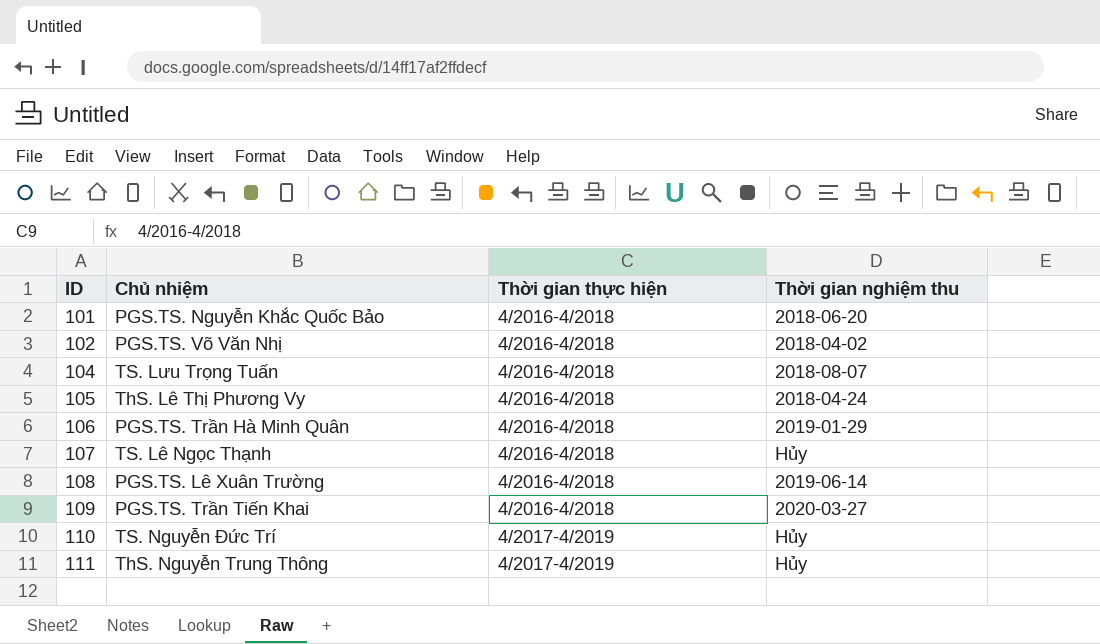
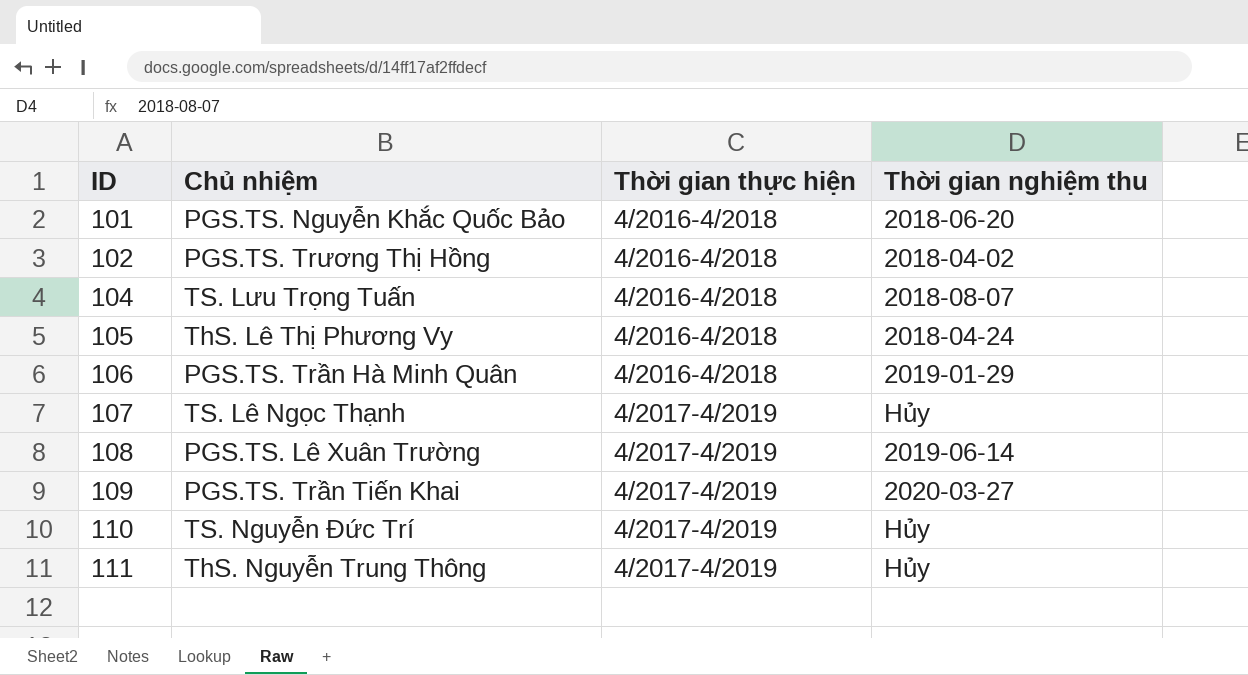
102 | Chủ nhiệm: PGS.TS. Võ Văn Nhị -> PGS.TS. Trương Thị Hồng
107 | Thời gian thực hiện: 4/2016-4/2018 -> 4/2017-4/2019
108 | Thời gian thực hiện: 4/2016-4/2018 -> 4/2017-4/2019
109 | Thời gian thực hiện: 4/2016-4/2018 -> 4/2017-4/2019

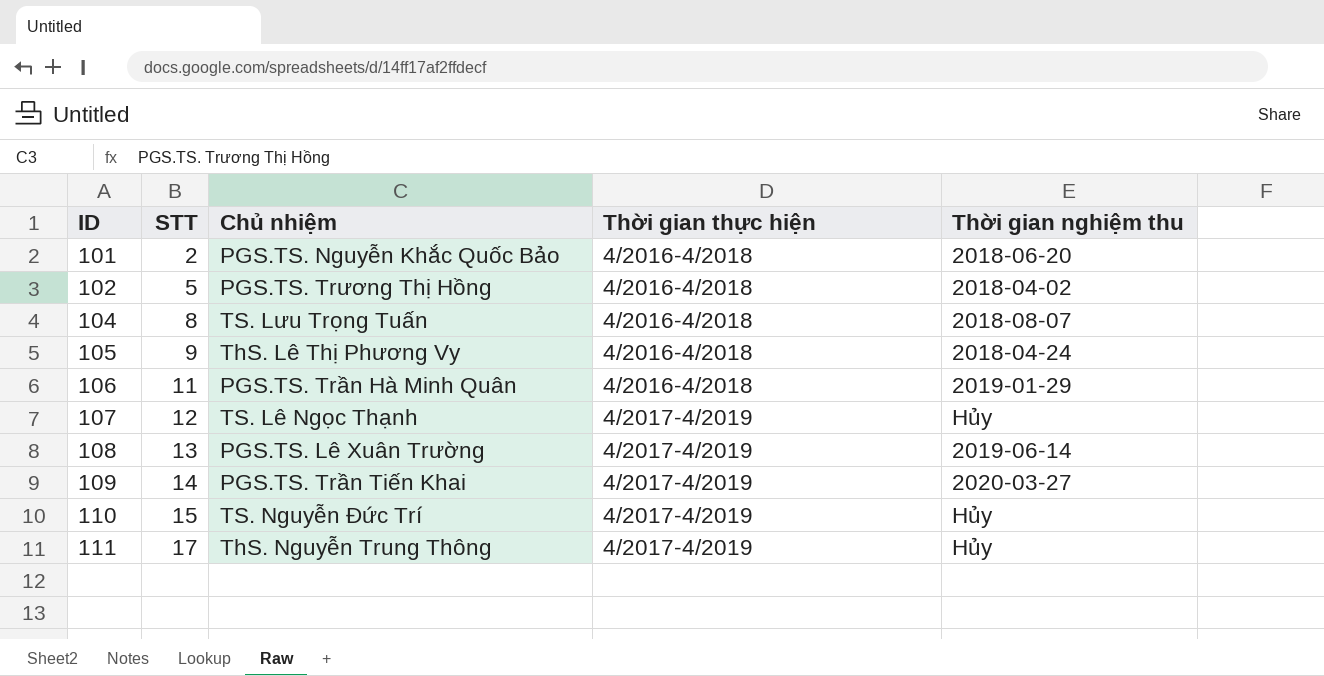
column STT | position: none -> 2

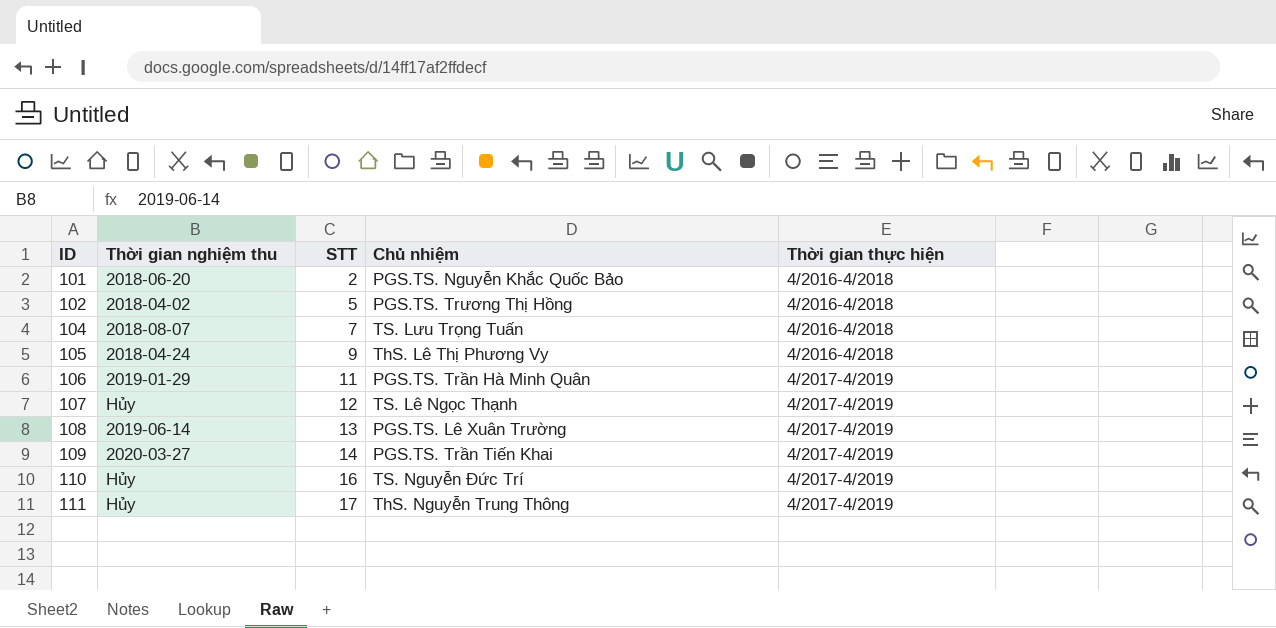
column Thời gian nghiệm thu | position: 5 -> 2
104 | STT: 8 -> 7
106 | Thời gian thực hiện: 4/2016-4/2018 -> 4/2017-4/2019
110 | STT: 15 -> 16

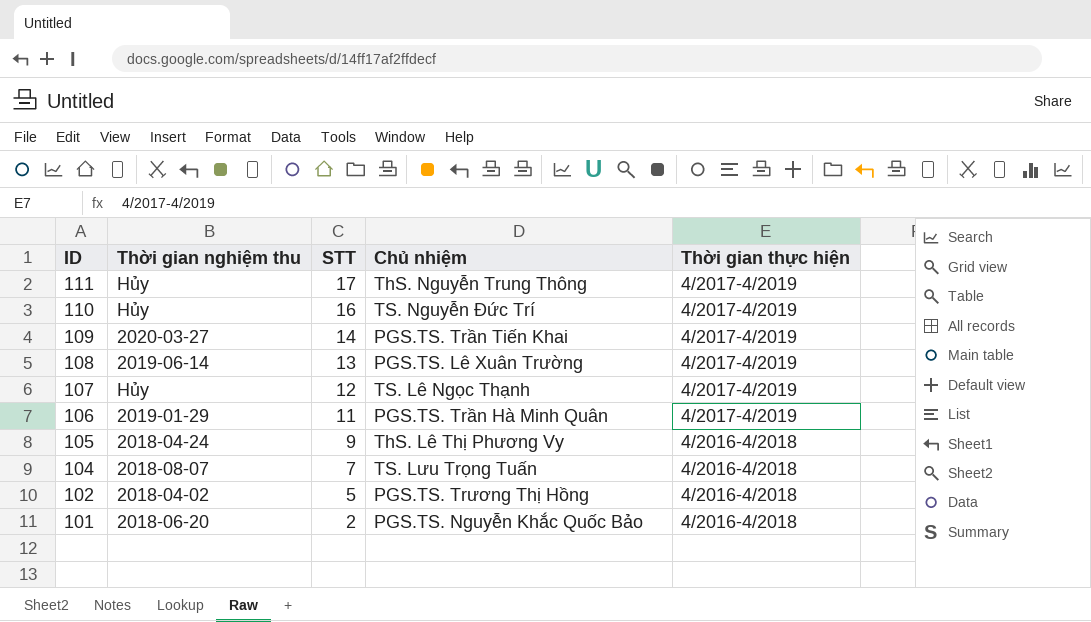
row order: ID ascending -> ID descending

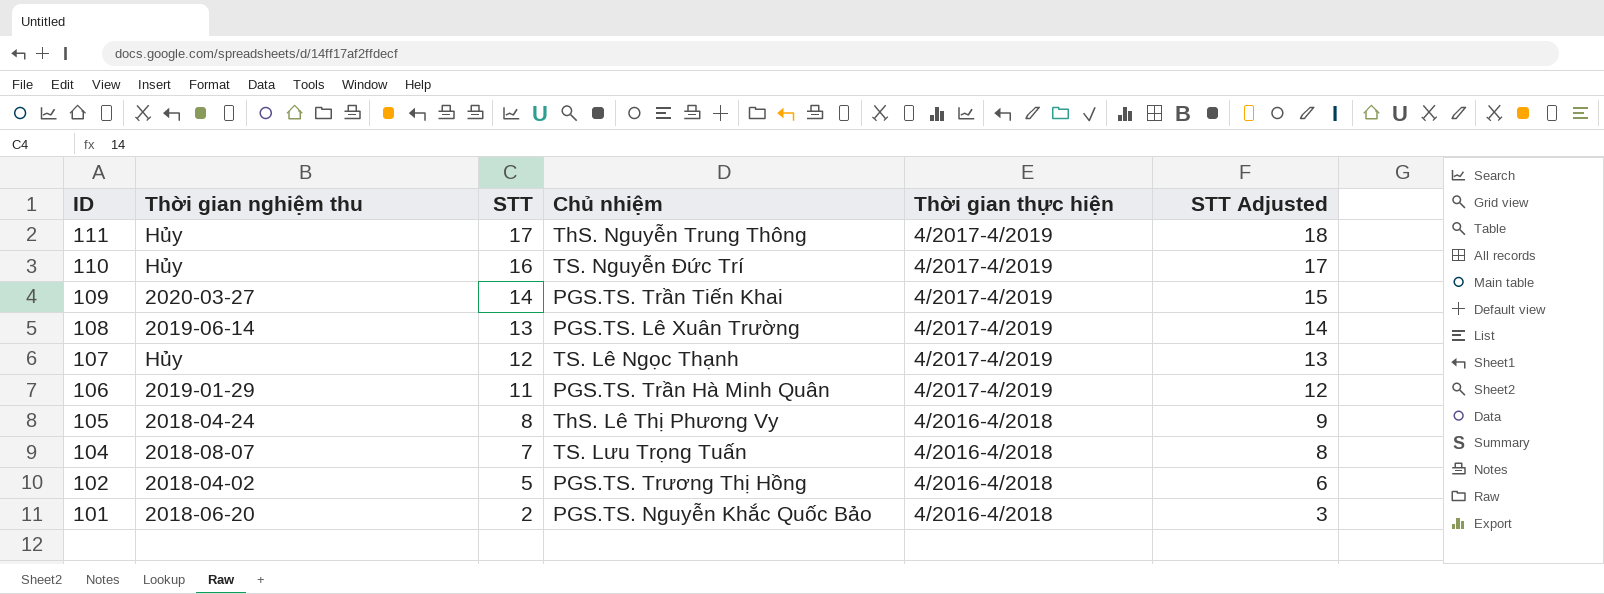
column STT Adjusted | formula: none -> [STT] + 1
105 | STT: 9 -> 8

